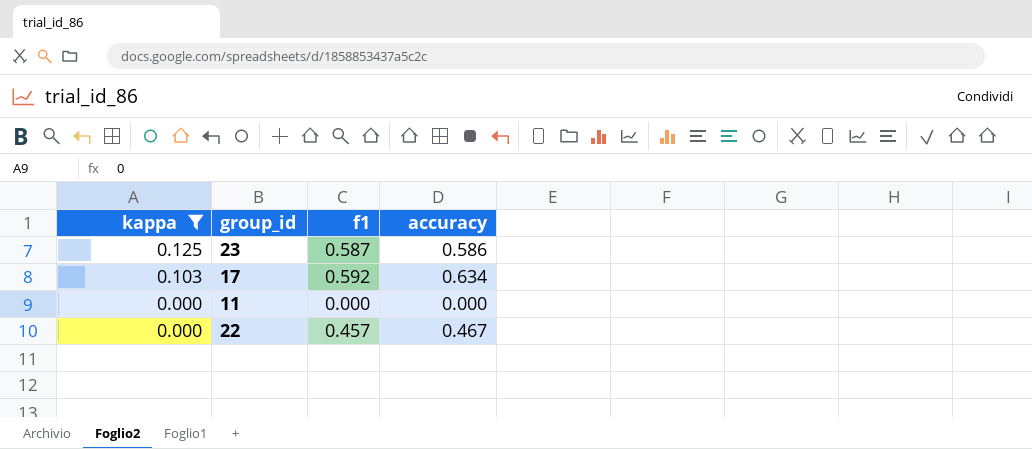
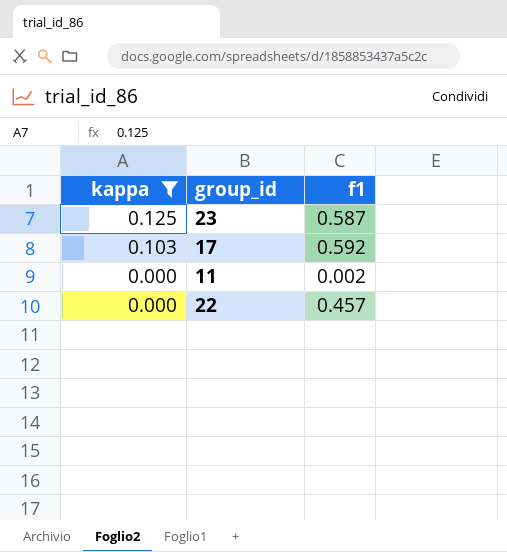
column accuracy | position: 4 -> none
11 | f1: 0.000 -> 0.002

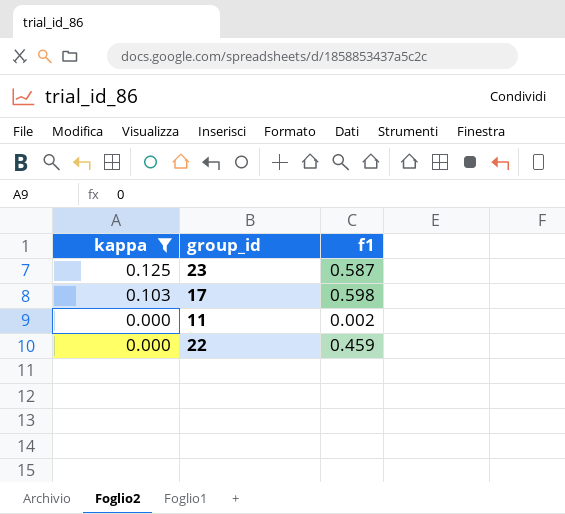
17 | f1: 0.592 -> 0.598
22 | f1: 0.457 -> 0.459

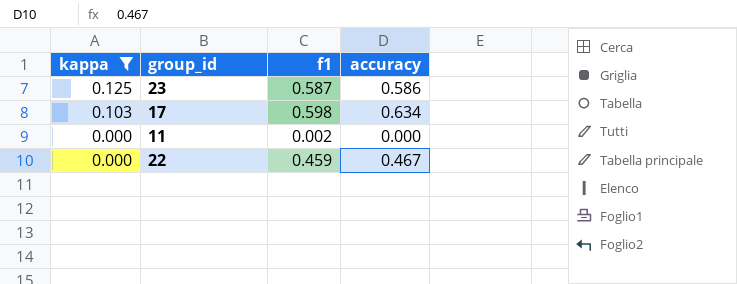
column accuracy | position: none -> 4

